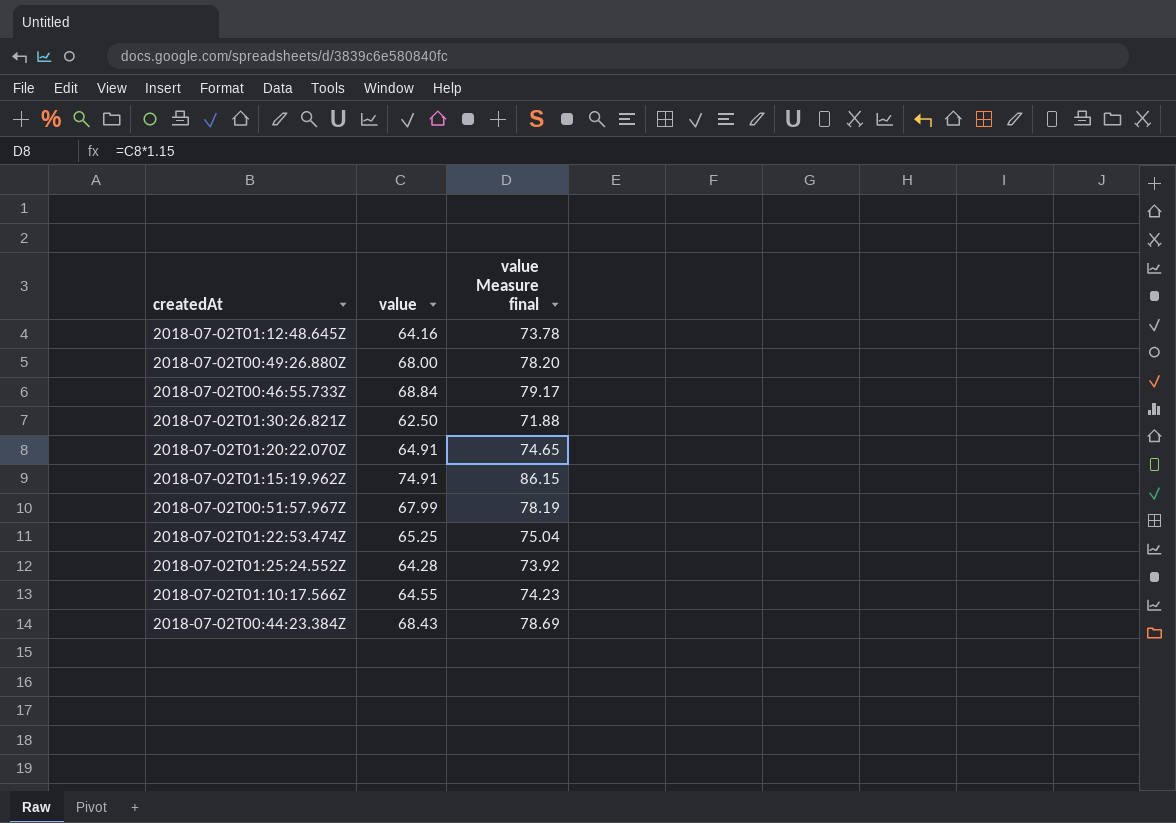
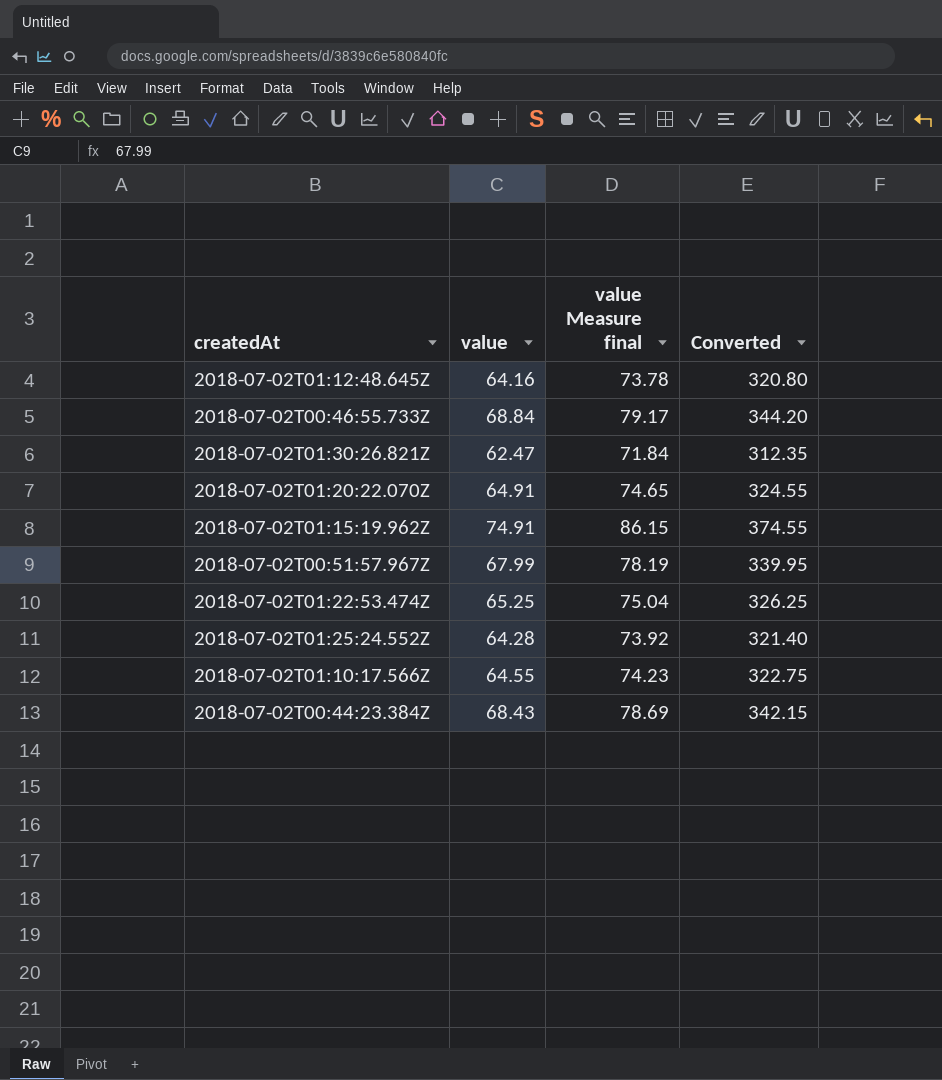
column Converted | formula: none -> [value] * 5
row 2018-07-02T00:49:26.880Z: 68.00 | 78.20 -> none
2018-07-02T01:30:26.821Z | value: 62.50 -> 62.47
2018-07-02T01:30:26.821Z | value Measure final: 71.88 -> 71.84

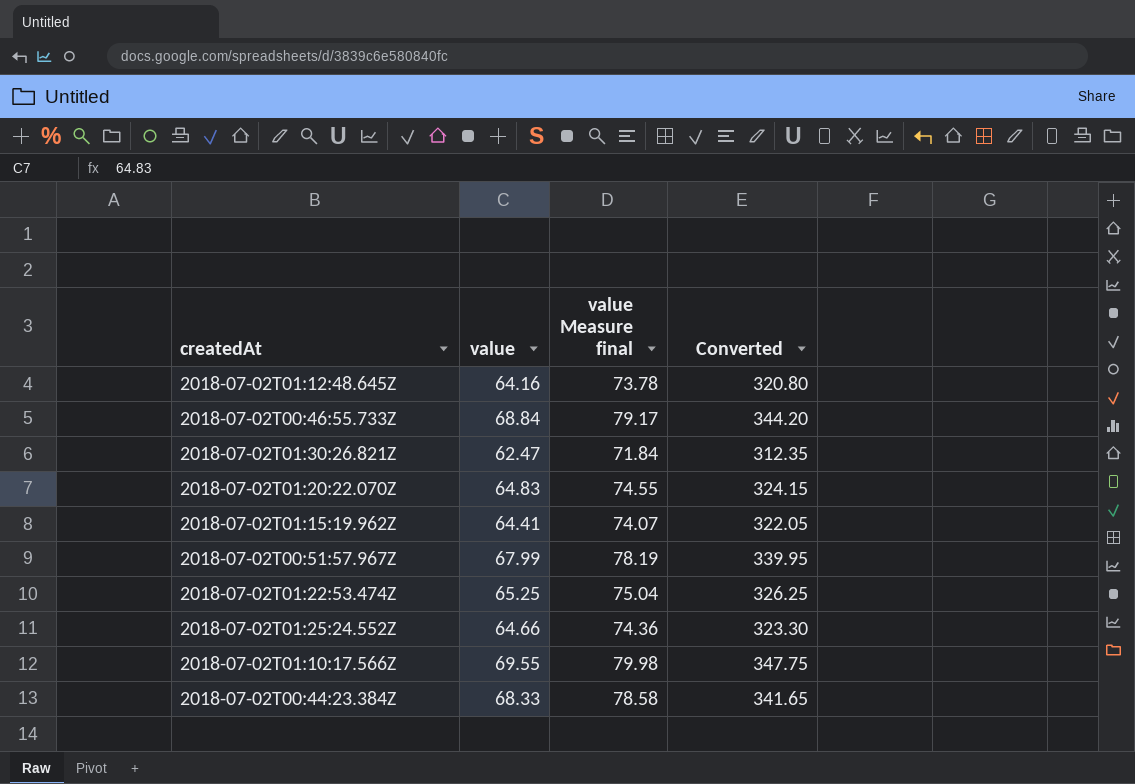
2018-07-02T01:20:22.070Z | value: 64.91 -> 64.83
2018-07-02T01:20:22.070Z | value Measure final: 74.65 -> 74.55
2018-07-02T01:20:22.070Z | Converted: 324.55 -> 324.15
2018-07-02T01:15:19.962Z | value: 74.91 -> 64.41
2018-07-02T01:15:19.962Z | value Measure final: 86.15 -> 74.07
2018-07-02T01:15:19.962Z | Converted: 374.55 -> 322.05
2018-07-02T01:25:24.552Z | value: 64.28 -> 64.66
2018-07-02T01:25:24.552Z | value Measure final: 73.92 -> 74.36
2018-07-02T01:25:24.552Z | Converted: 321.40 -> 323.30
2018-07-02T01:10:17.566Z | value: 64.55 -> 69.55
2018-07-02T01:10:17.566Z | value Measure final: 74.23 -> 79.98
2018-07-02T01:10:17.566Z | Converted: 322.75 -> 347.75
2018-07-02T00:44:23.384Z | value: 68.43 -> 68.33
2018-07-02T00:44:23.384Z | value Measure final: 78.69 -> 78.58
2018-07-02T00:44:23.384Z | Converted: 342.15 -> 341.65

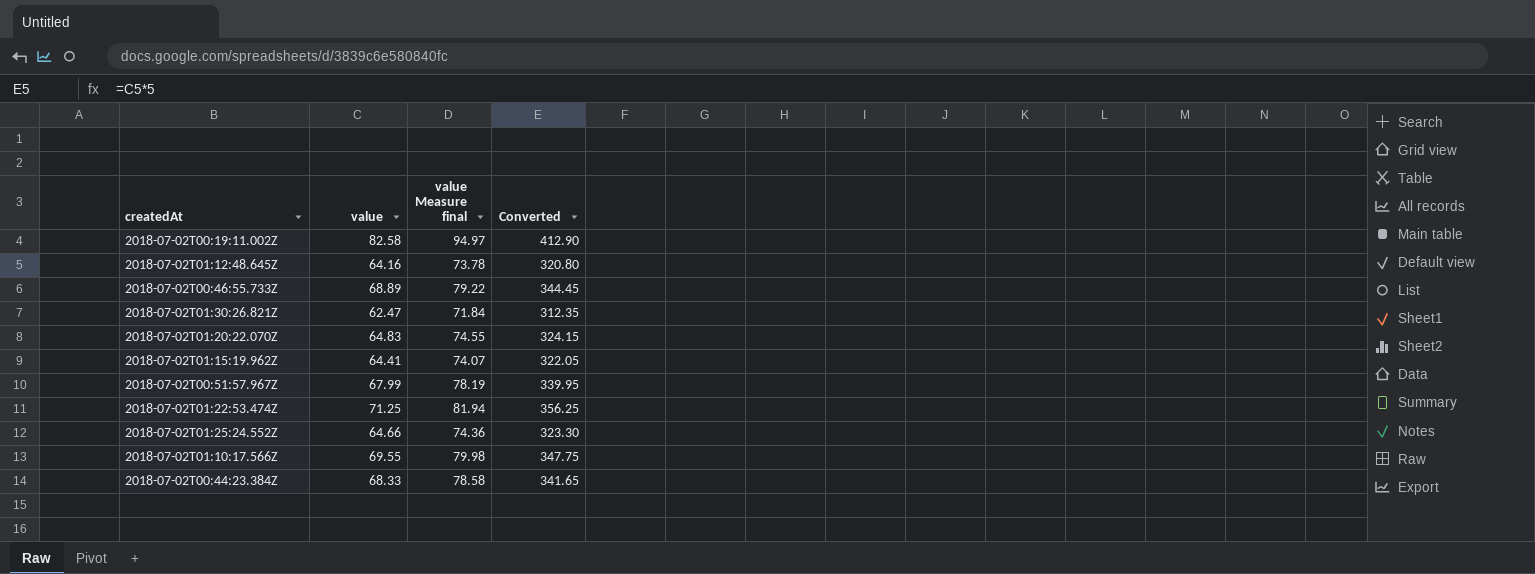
row 2018-07-02T00:19:11.002Z: none -> 82.58 | 94.97 | 412.90
2018-07-02T00:46:55.733Z | value: 68.84 -> 68.89
2018-07-02T00:46:55.733Z | value Measure final: 79.17 -> 79.22
2018-07-02T00:46:55.733Z | Converted: 344.20 -> 344.45
2018-07-02T01:22:53.474Z | value: 65.25 -> 71.25
2018-07-02T01:22:53.474Z | value Measure final: 75.04 -> 81.94
2018-07-02T01:22:53.474Z | Converted: 326.25 -> 356.25

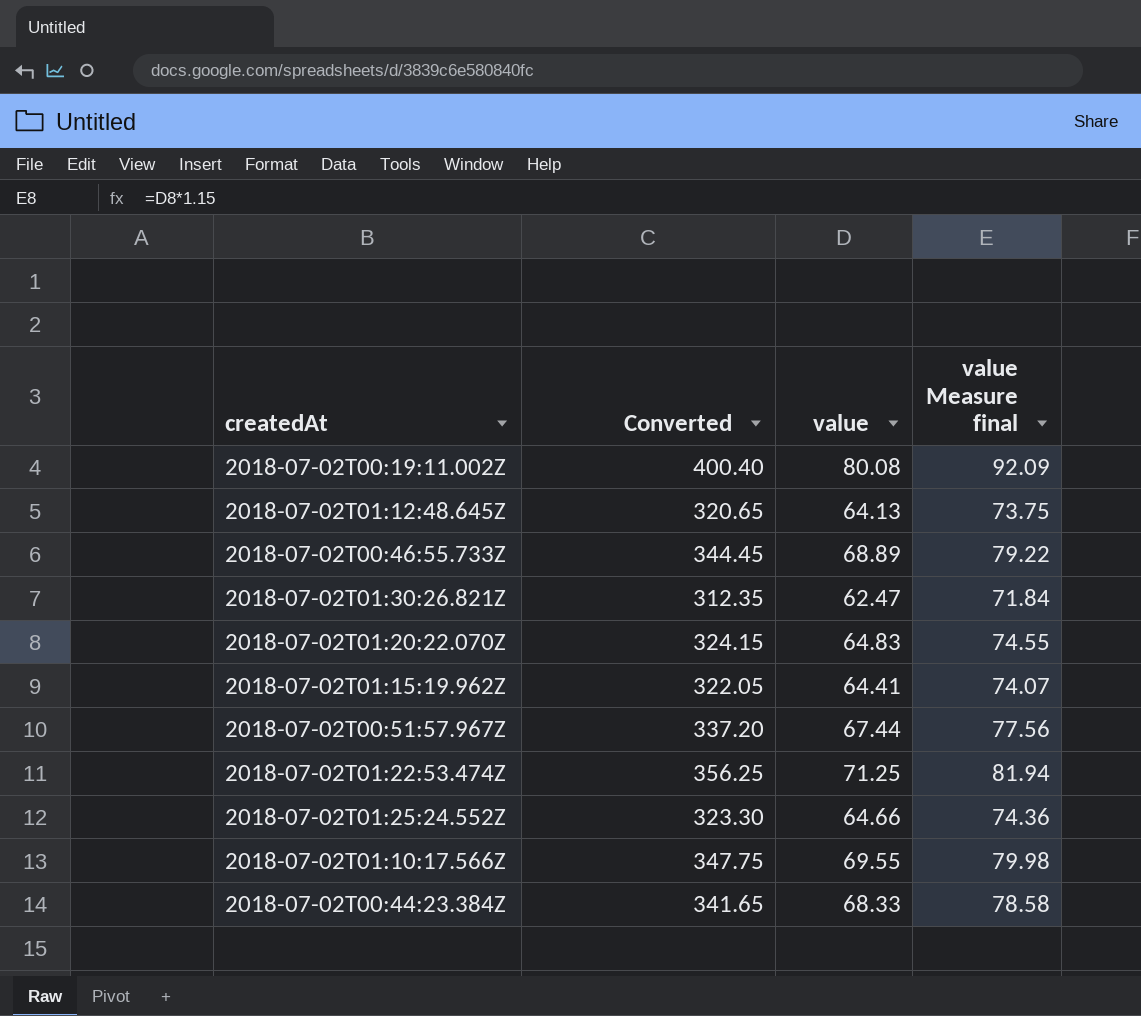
column Converted | position: 4 -> 2
2018-07-02T00:19:11.002Z | Converted: 412.90 -> 400.40
2018-07-02T00:19:11.002Z | value: 82.58 -> 80.08
2018-07-02T00:19:11.002Z | value Measure final: 94.97 -> 92.09
2018-07-02T01:12:48.645Z | Converted: 320.80 -> 320.65
2018-07-02T01:12:48.645Z | value: 64.16 -> 64.13
2018-07-02T01:12:48.645Z | value Measure final: 73.78 -> 73.75
2018-07-02T00:51:57.967Z | Converted: 339.95 -> 337.20
2018-07-02T00:51:57.967Z | value: 67.99 -> 67.44
2018-07-02T00:51:57.967Z | value Measure final: 78.19 -> 77.56

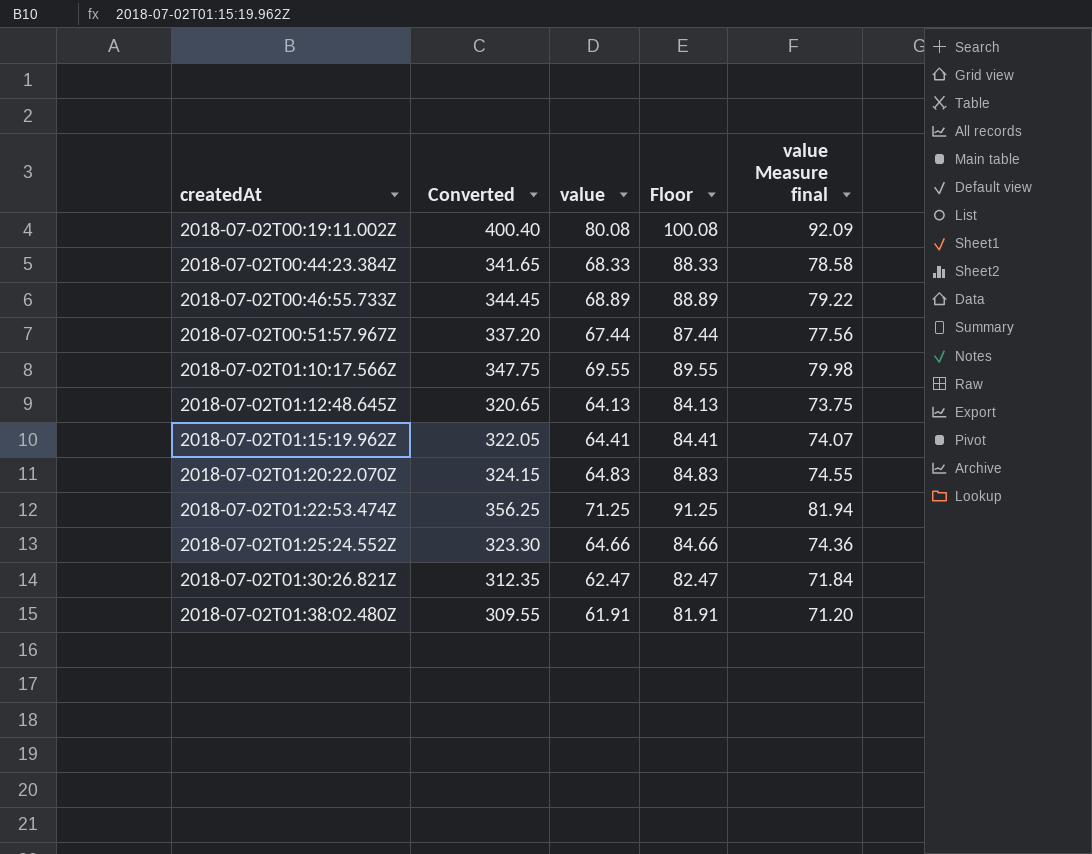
row order: none -> createdAt ascending
column Floor | formula: none -> [value] + 20
row 2018-07-02T01:38:02.480Z: none -> 309.55 | 61.91 | 81.91 | 71.20

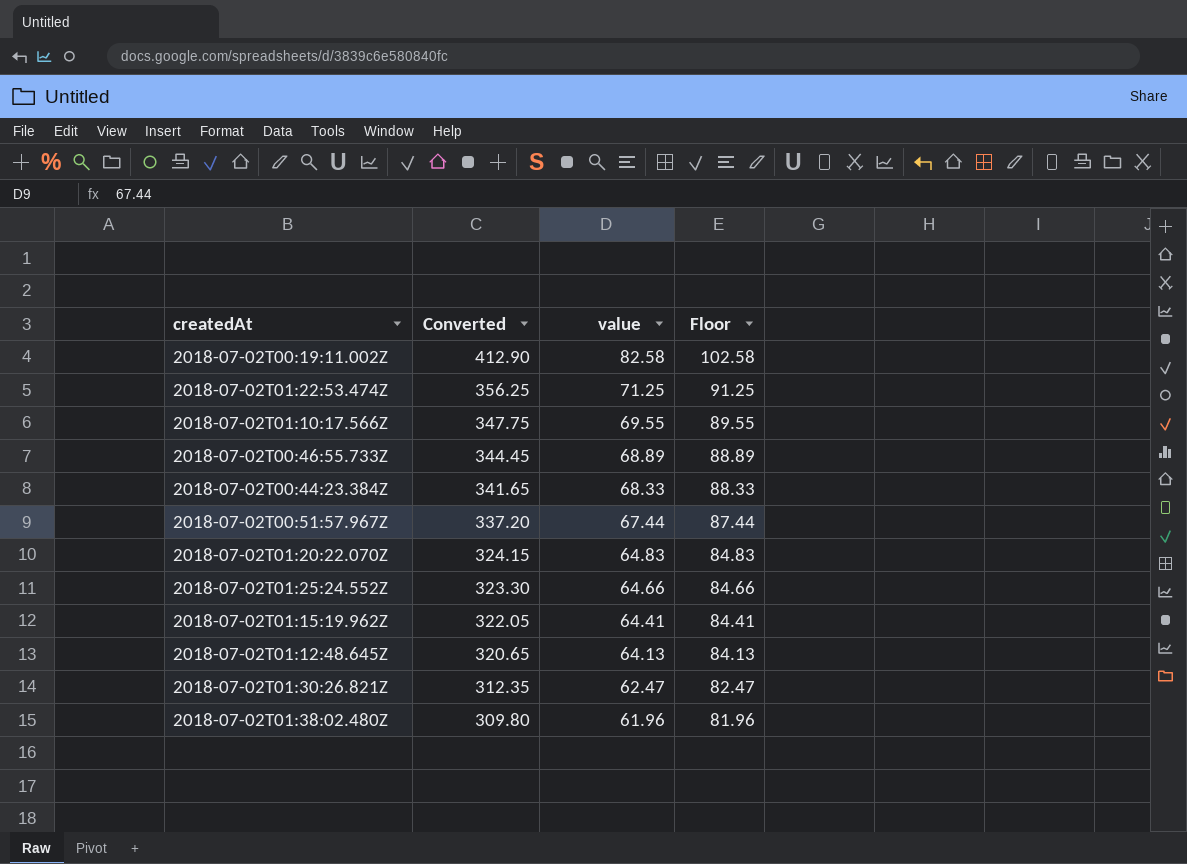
row order: createdAt ascending -> Converted descending
column value Measure final | formula: [value] * 1.15 -> none
2018-07-02T00:19:11.002Z | Converted: 400.40 -> 412.90
2018-07-02T00:19:11.002Z | value: 80.08 -> 82.58
2018-07-02T00:19:11.002Z | Floor: 100.08 -> 102.58
2018-07-02T01:38:02.480Z | Converted: 309.55 -> 309.80
2018-07-02T01:38:02.480Z | value: 61.91 -> 61.96
2018-07-02T01:38:02.480Z | Floor: 81.91 -> 81.96

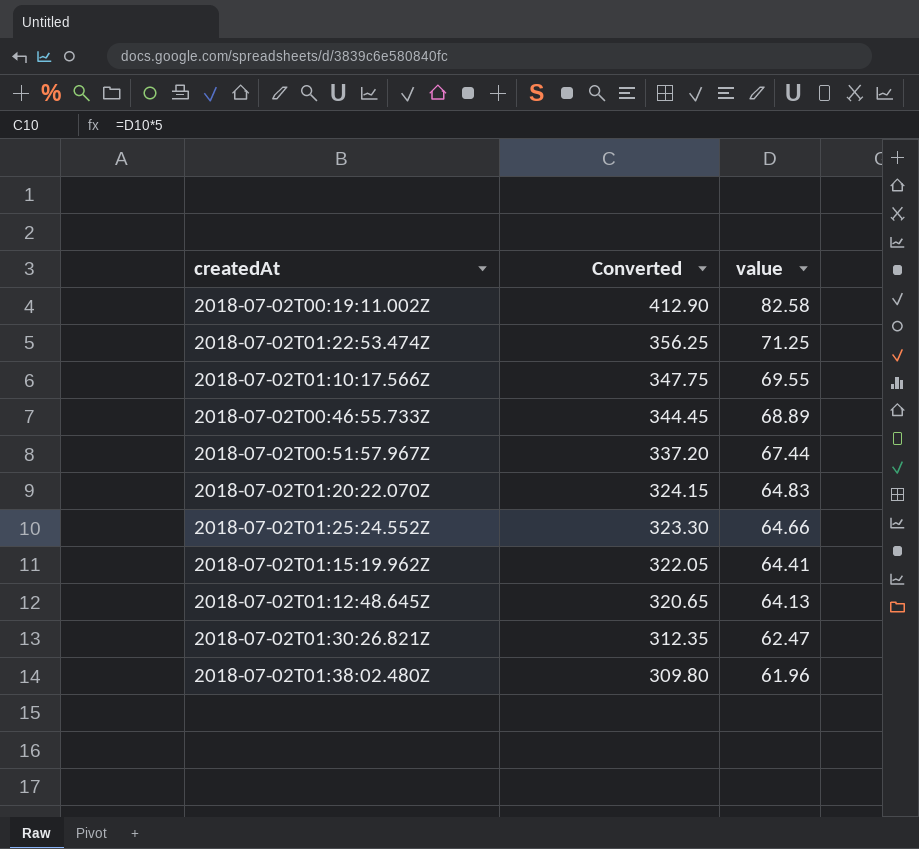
column Floor | formula: [value] + 20 -> none
row 2018-07-02T00:44:23.384Z: 341.65 | 68.33 | 88.33 -> none

